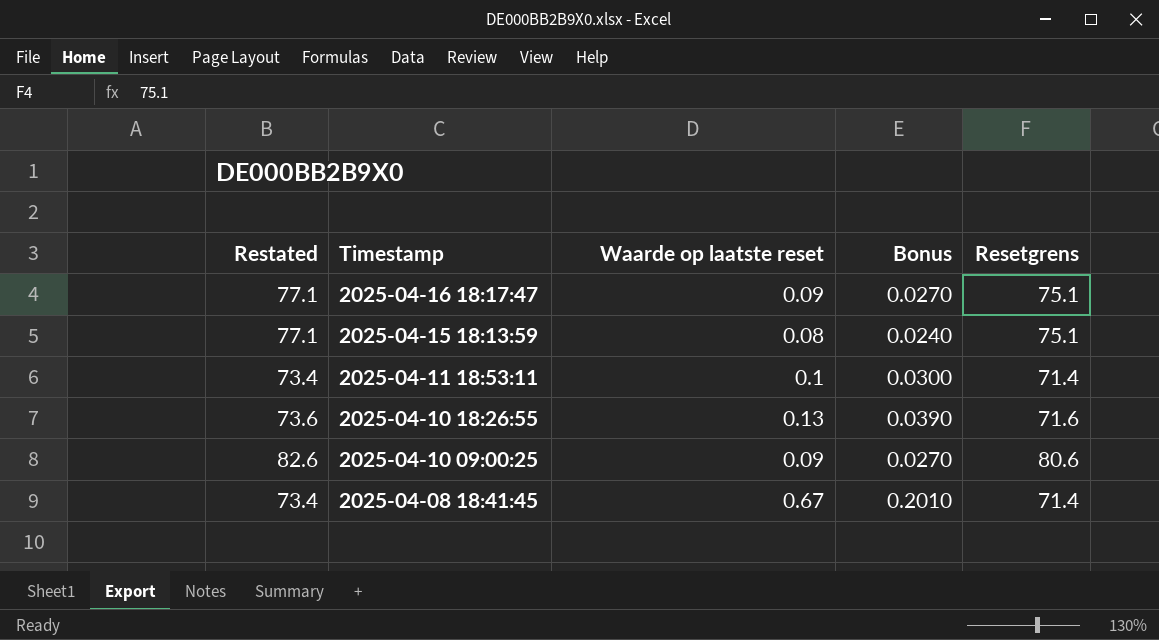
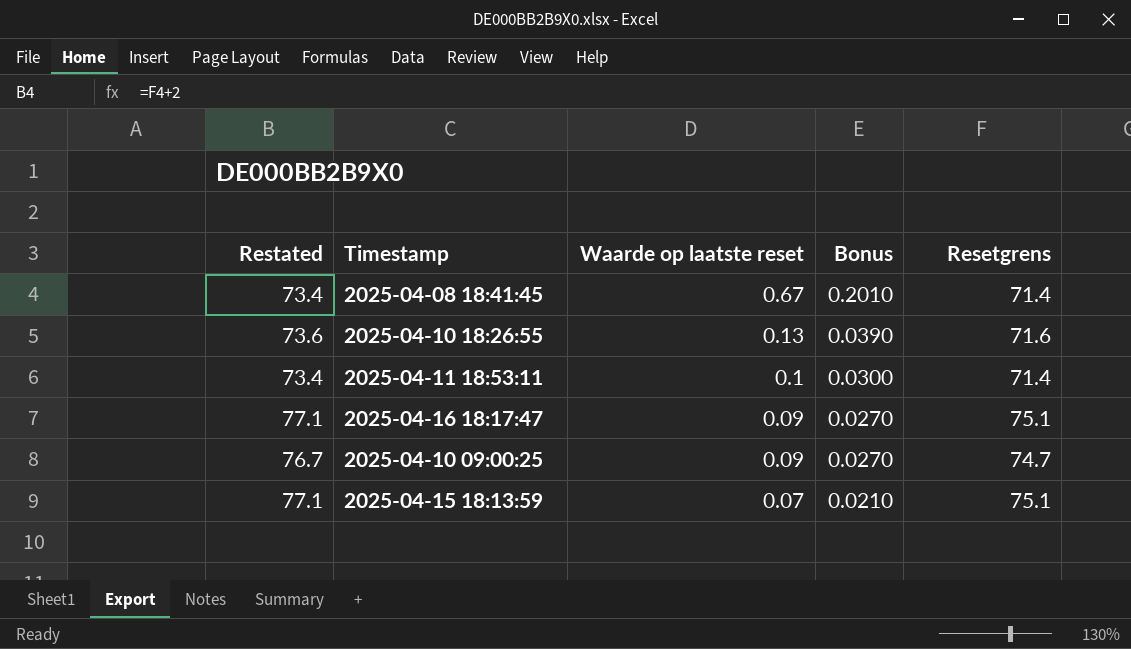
row order: Timestamp descending -> Waarde op laatste reset descending
2025-04-10 09:00:25 | Restated: 82.6 -> 76.7
2025-04-10 09:00:25 | Resetgrens: 80.6 -> 74.7
2025-04-15 18:13:59 | Waarde op laatste reset: 0.08 -> 0.07
2025-04-15 18:13:59 | Bonus: 0.0240 -> 0.0210

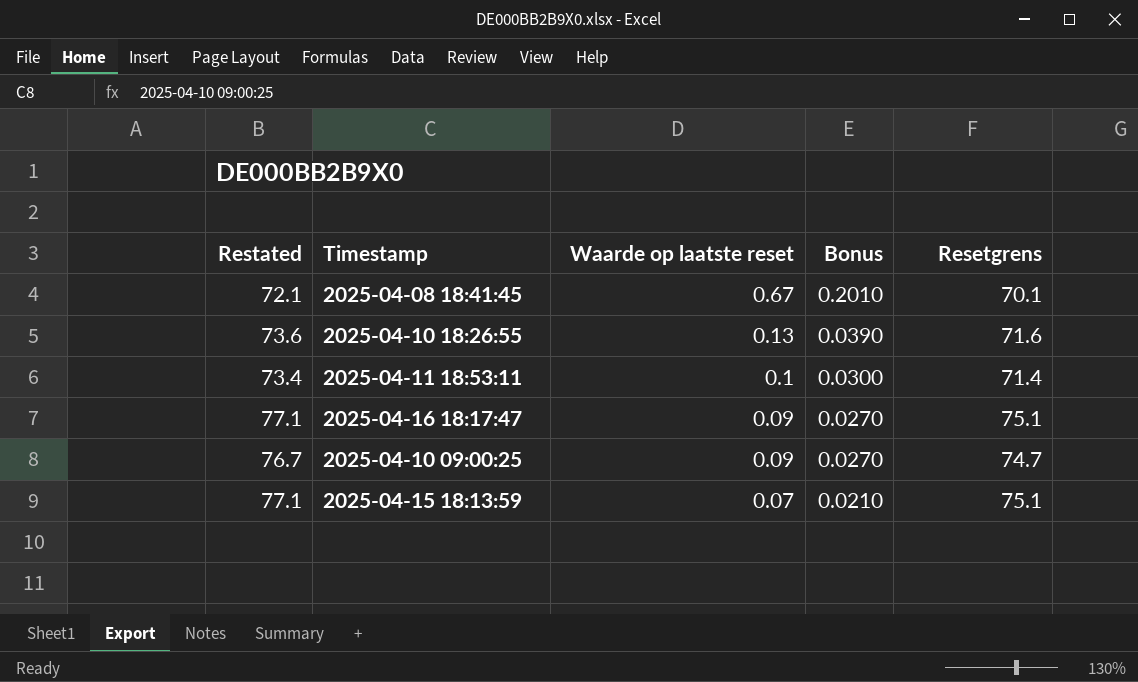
2025-04-08 18:41:45 | Restated: 73.4 -> 72.1
2025-04-08 18:41:45 | Resetgrens: 71.4 -> 70.1

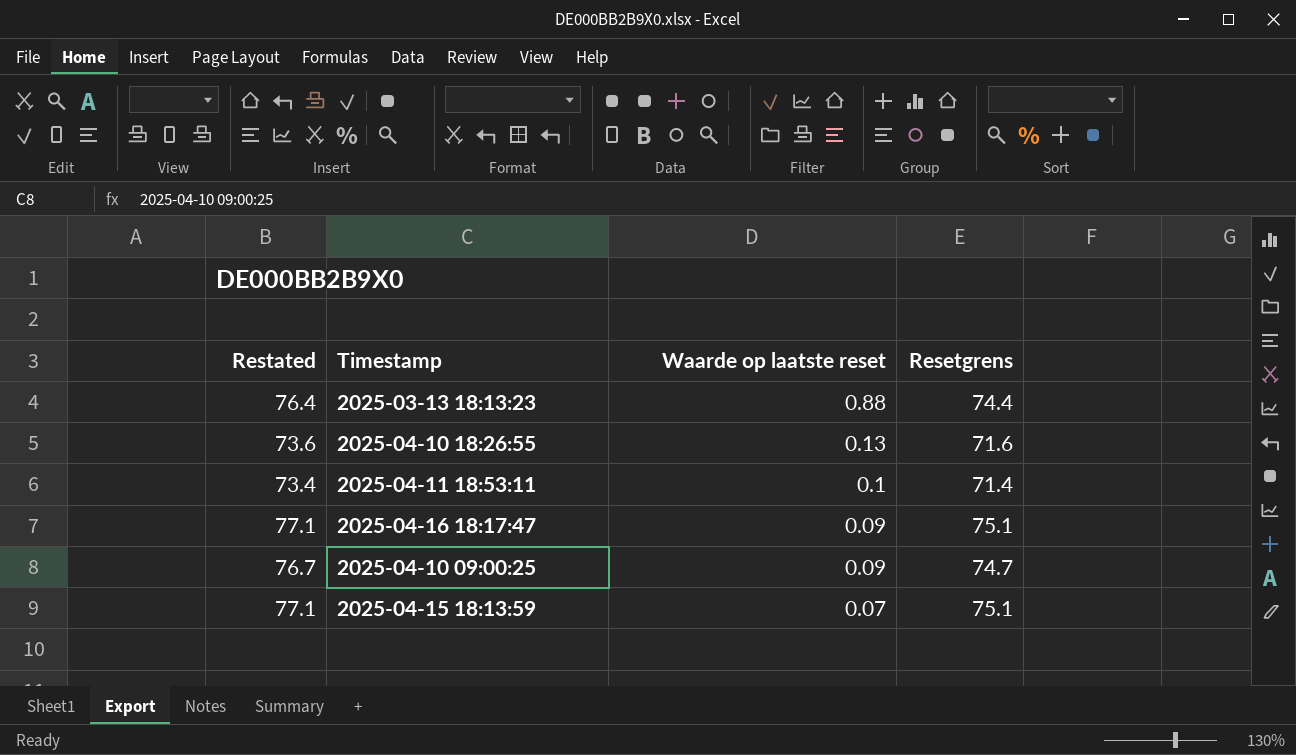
column Bonus | formula: [Waarde op laatste reset] * 0.3 -> none
row 2025-04-08 18:41:45: 72.1 | 0.67 | 0.2010 | 70.1 -> none
row 2025-03-13 18:13:23: none -> 76.4 | 0.88 | 74.4

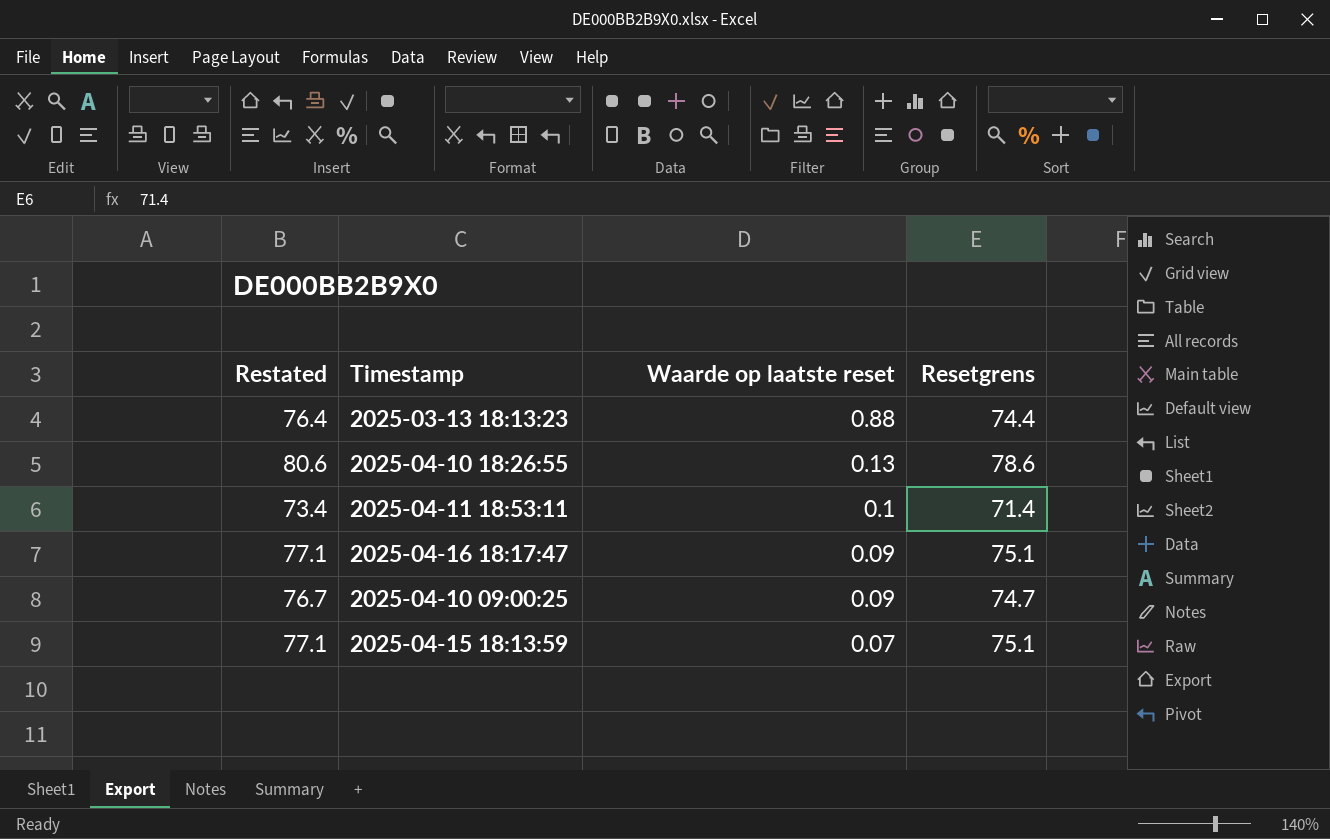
2025-04-10 18:26:55 | Restated: 73.6 -> 80.6
2025-04-10 18:26:55 | Resetgrens: 71.6 -> 78.6

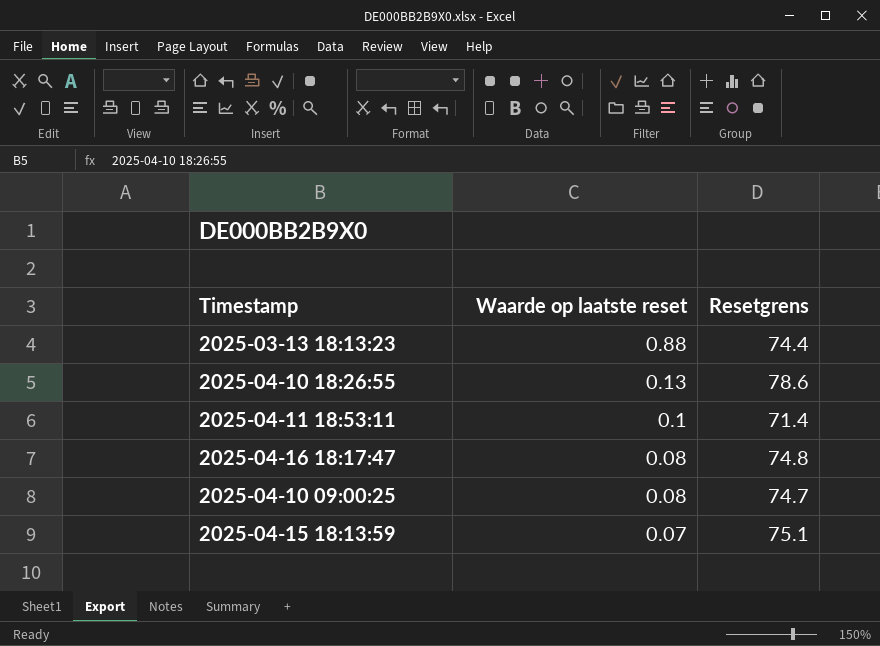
column Restated | formula: [Resetgrens] + 2 -> none
2025-04-16 18:17:47 | Waarde op laatste reset: 0.09 -> 0.08
2025-04-16 18:17:47 | Resetgrens: 75.1 -> 74.8
2025-04-10 09:00:25 | Waarde op laatste reset: 0.09 -> 0.08

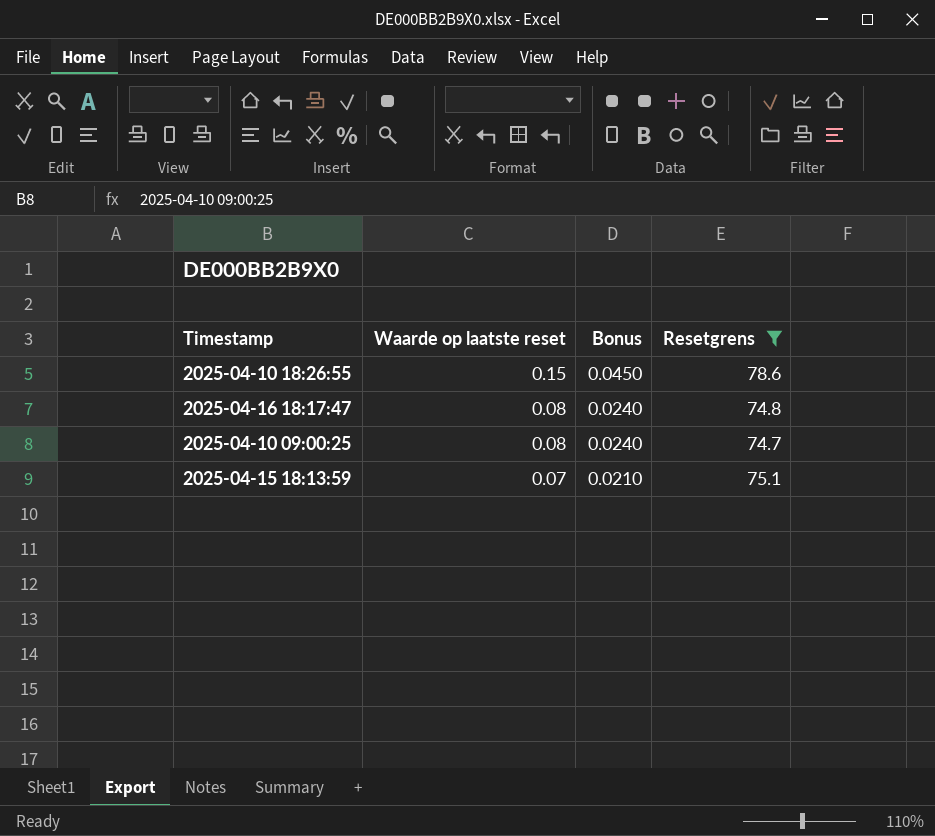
filter: none -> Resetgrens >= 74.7
column Bonus | formula: none -> [Waarde op laatste reset] * 0.3
2025-04-10 18:26:55 | Waarde op laatste reset: 0.13 -> 0.15

